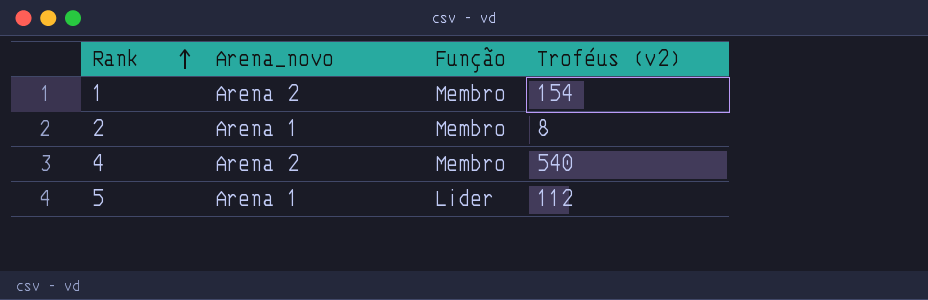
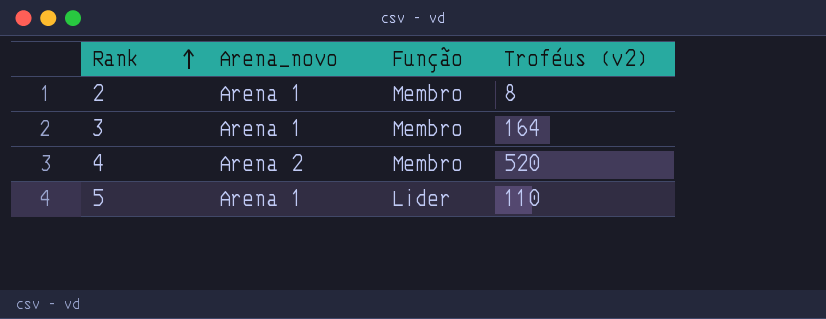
row 1: Arena 2 | Membro | 154 -> none
row 3: none -> Arena 1 | Membro | 164
4 | Troféus (v2): 540 -> 520
5 | Troféus (v2): 112 -> 110

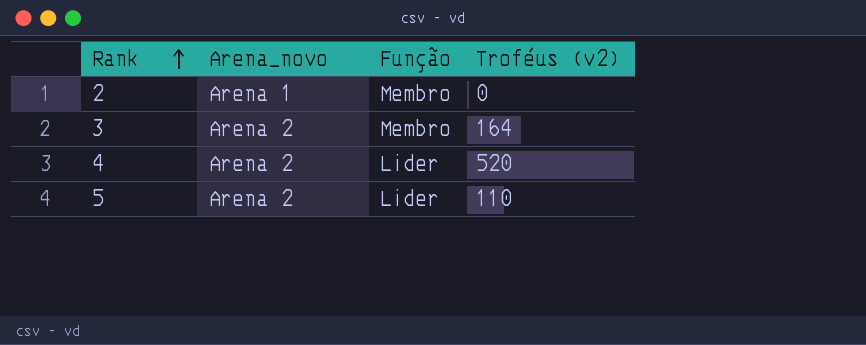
2 | Troféus (v2): 8 -> 0
3 | Arena_novo: Arena 1 -> Arena 2
4 | Função: Membro -> Lider
5 | Arena_novo: Arena 1 -> Arena 2

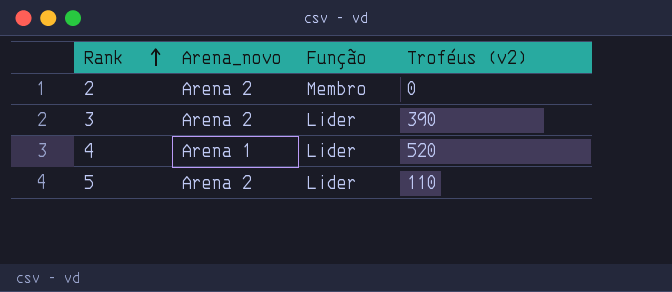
2 | Arena_novo: Arena 1 -> Arena 2
3 | Função: Membro -> Lider
3 | Troféus (v2): 164 -> 390
4 | Arena_novo: Arena 2 -> Arena 1

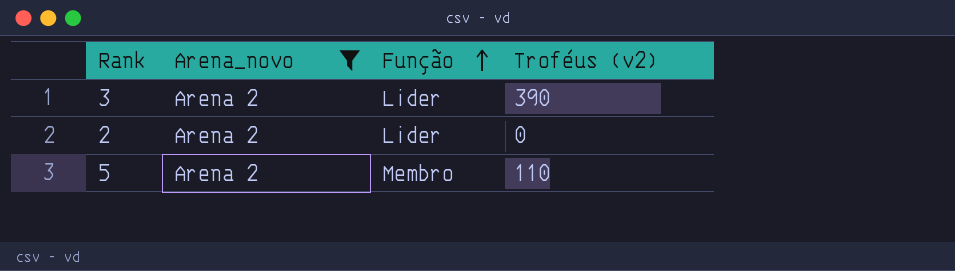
filter: none -> Arena_novo = Arena 2
row order: Rank ascending -> Função ascending
2 | Função: Membro -> Lider
5 | Função: Lider -> Membro

